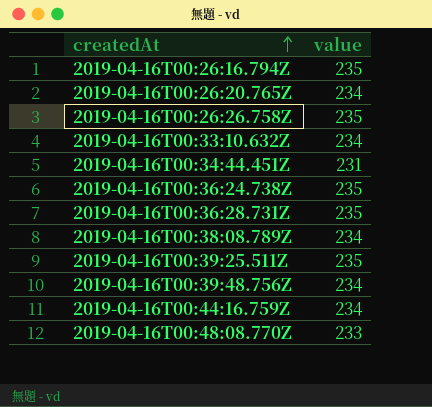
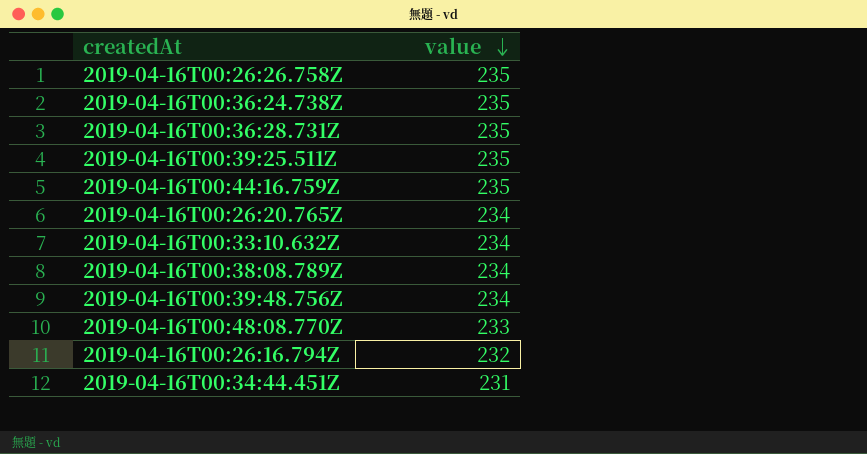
row order: createdAt ascending -> value descending
2019-04-16T00:44:16.759Z | value: 234 -> 235
2019-04-16T00:26:16.794Z | value: 235 -> 232

